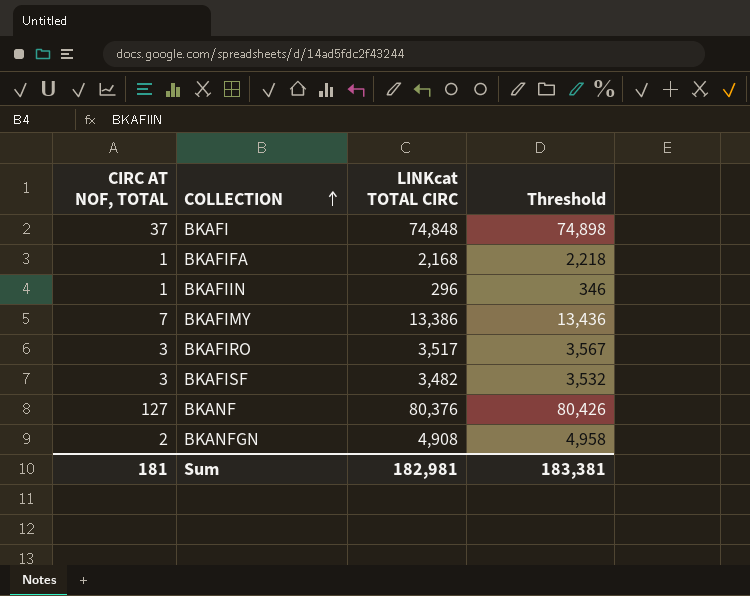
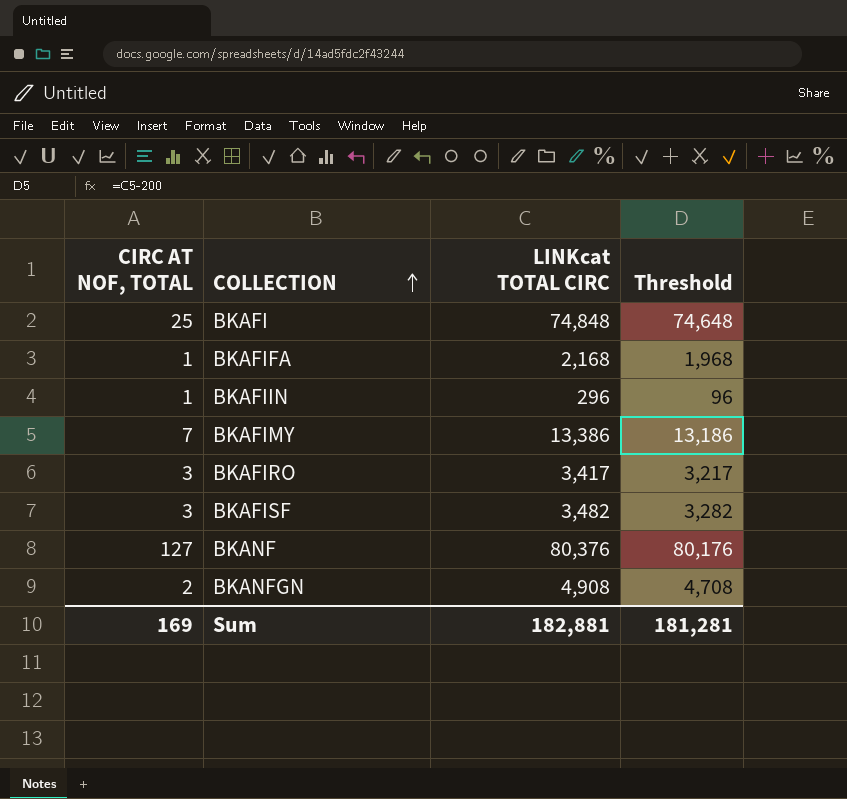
column Threshold | formula: [LINKcat TOTAL CIRC] + 50 -> [LINKcat TOTAL CIRC] - 200
BKAFI | CIRC AT NOF, TOTAL: 37 -> 25
BKAFIRO | LINKcat TOTAL CIRC: 3,517 -> 3,417
Sum | CIRC AT NOF, TOTAL: 181 -> 169
Sum | LINKcat TOTAL CIRC: 182,981 -> 182,881
Sum | Threshold: 183,381 -> 181,281

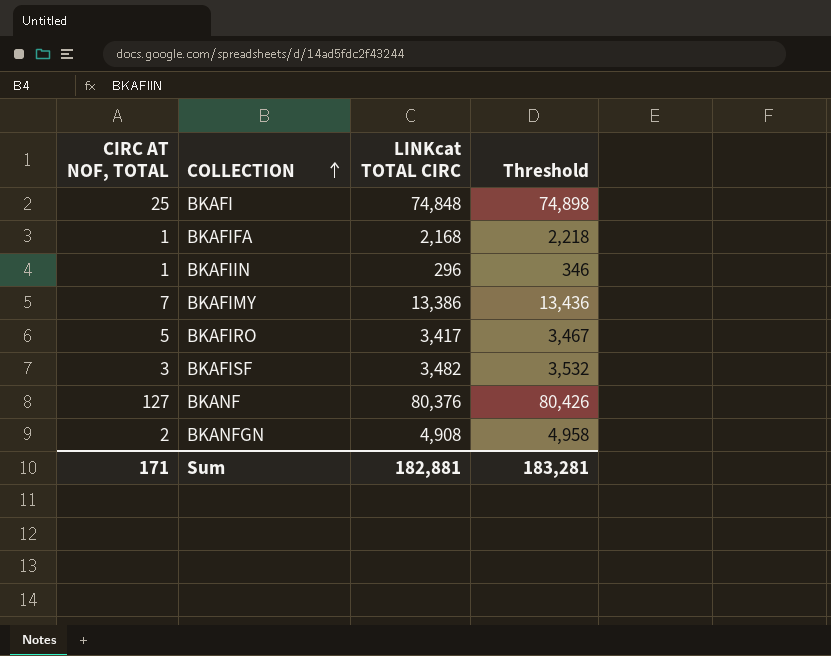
column Threshold | formula: [LINKcat TOTAL CIRC] - 200 -> [LINKcat TOTAL CIRC] + 50
BKAFIRO | CIRC AT NOF, TOTAL: 3 -> 5
Sum | CIRC AT NOF, TOTAL: 169 -> 171
Sum | Threshold: 181,281 -> 183,281

